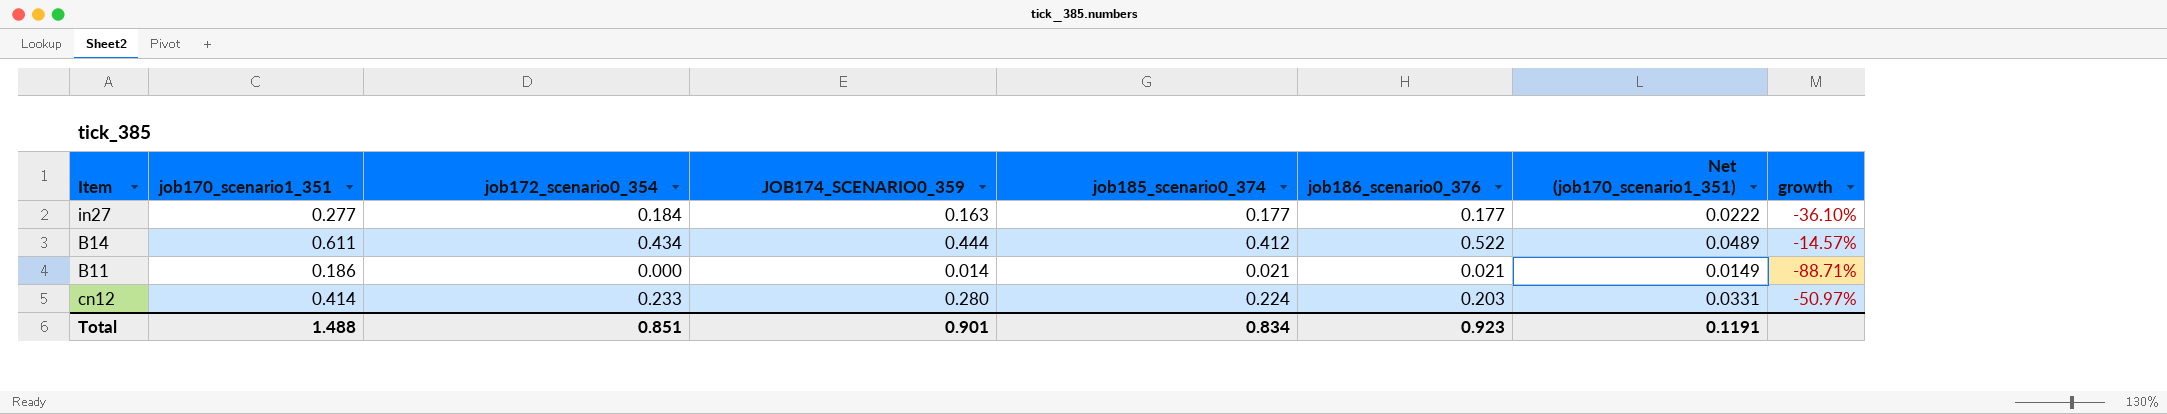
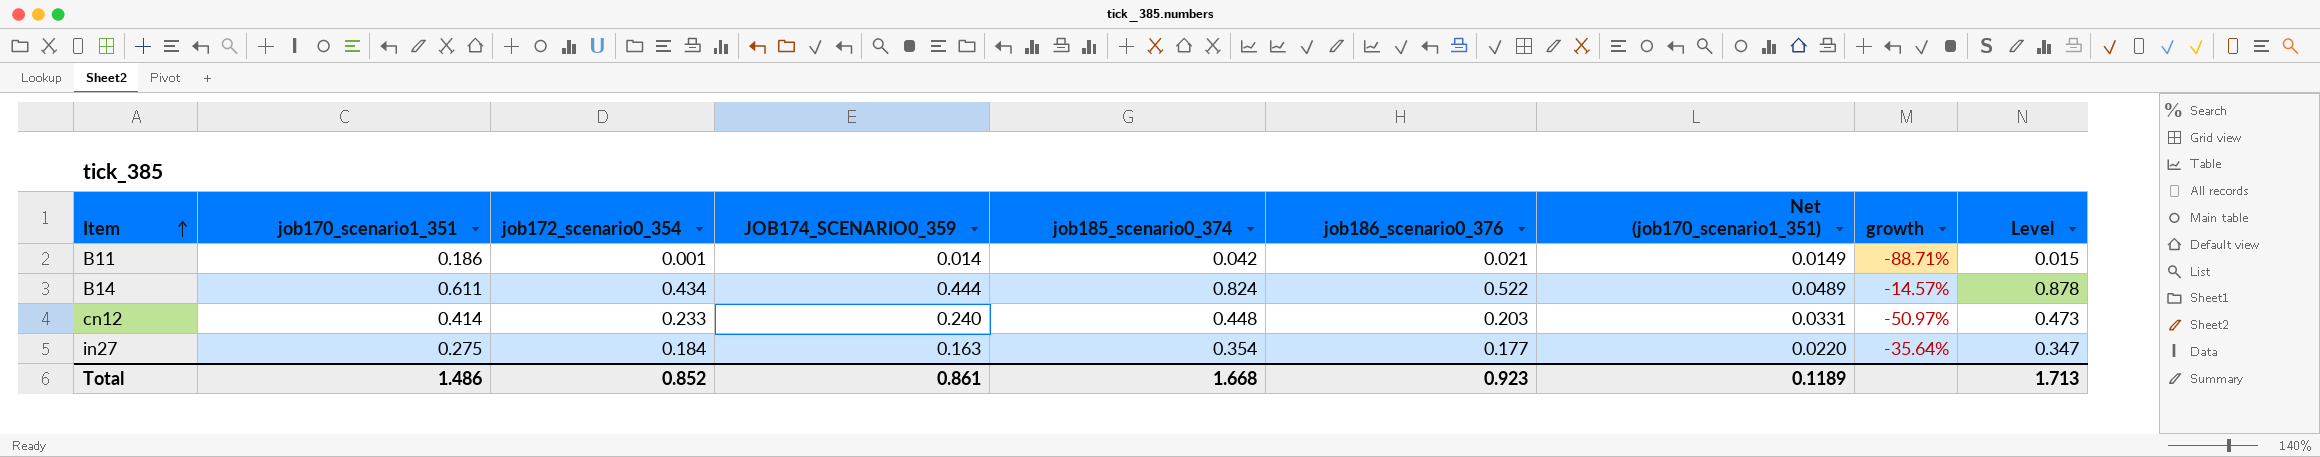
row order: none -> Item ascending
column Level | formula: none -> [job172_scenario0_354] + [JOB174_SCENARIO0_359]
B11 | job172_scenario0_354: 0.000 -> 0.001
B11 | job185_scenario0_374: 0.021 -> 0.042
B14 | job185_scenario0_374: 0.412 -> 0.824
cn12 | JOB174_SCENARIO0_359: 0.280 -> 0.240
cn12 | job185_scenario0_374: 0.224 -> 0.448
in27 | job170_scenario1_351: 0.277 -> 0.275
in27 | job185_scenario0_374: 0.177 -> 0.354
in27 | Net (job170_scenario1_351): 0.0222 -> 0.0220
in27 | growth: -36.10% -> -35.64%
Total | job170_scenario1_351: 1.488 -> 1.486
Total | job172_scenario0_354: 0.851 -> 0.852
Total | JOB174_SCENARIO0_359: 0.901 -> 0.861
Total | job185_scenario0_374: 0.834 -> 1.668
Total | Net (job170_scenario1_351): 0.1191 -> 0.1189

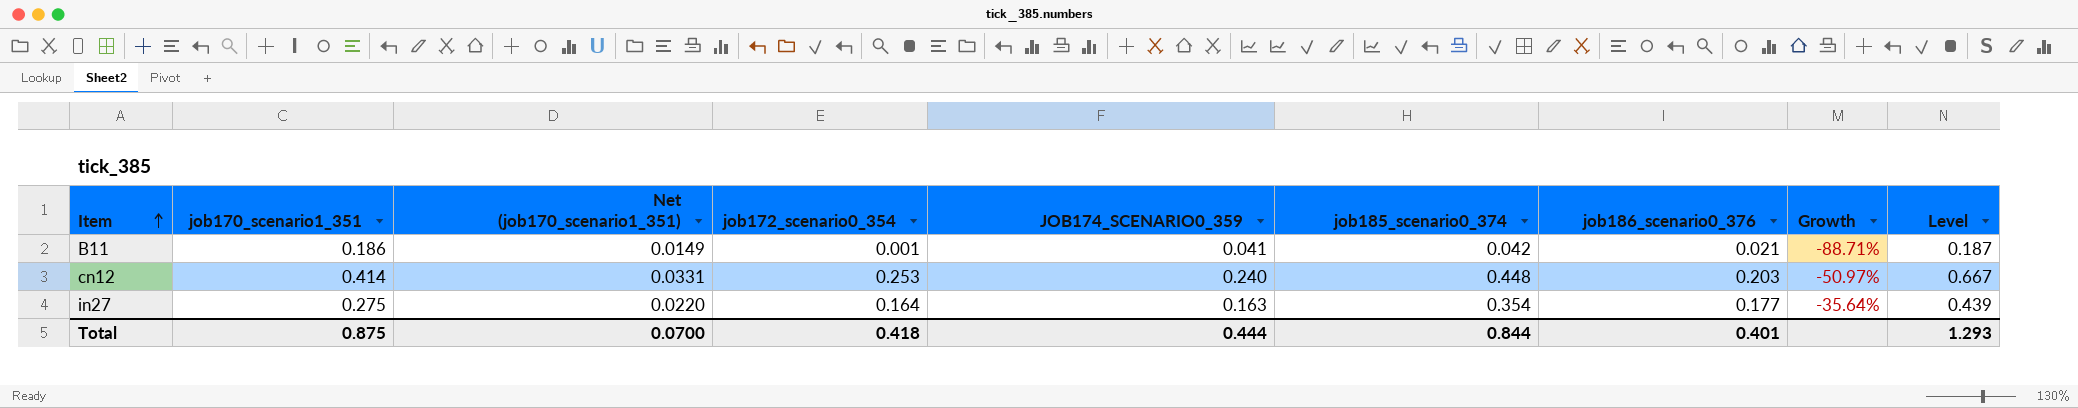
column Net (job170_scenario1_351) | position: 7 -> 3
column name: growth -> Growth
column Level | formula: [job172_scenario0_354] + [JOB174_SCENARIO0_359] -> [job170_scenario1_351] + [job172_scenario0_354]
row B14: 0.611 | 0.434 | 0.444 | 0.824 | 0.522 | 0.0489 | -14.57% | 0.878 -> none
B11 | JOB174_SCENARIO0_359: 0.014 -> 0.041
cn12 | job172_scenario0_354: 0.233 -> 0.253
in27 | job172_scenario0_354: 0.184 -> 0.164
Total | job170_scenario1_351: 1.486 -> 0.875
Total | Net (job170_scenario1_351): 0.1189 -> 0.0700
Total | job172_scenario0_354: 0.852 -> 0.418
Total | JOB174_SCENARIO0_359: 0.861 -> 0.444
Total | job185_scenario0_374: 1.668 -> 0.844
Total | job186_scenario0_376: 0.923 -> 0.401
Total | Level: 1.713 -> 1.293

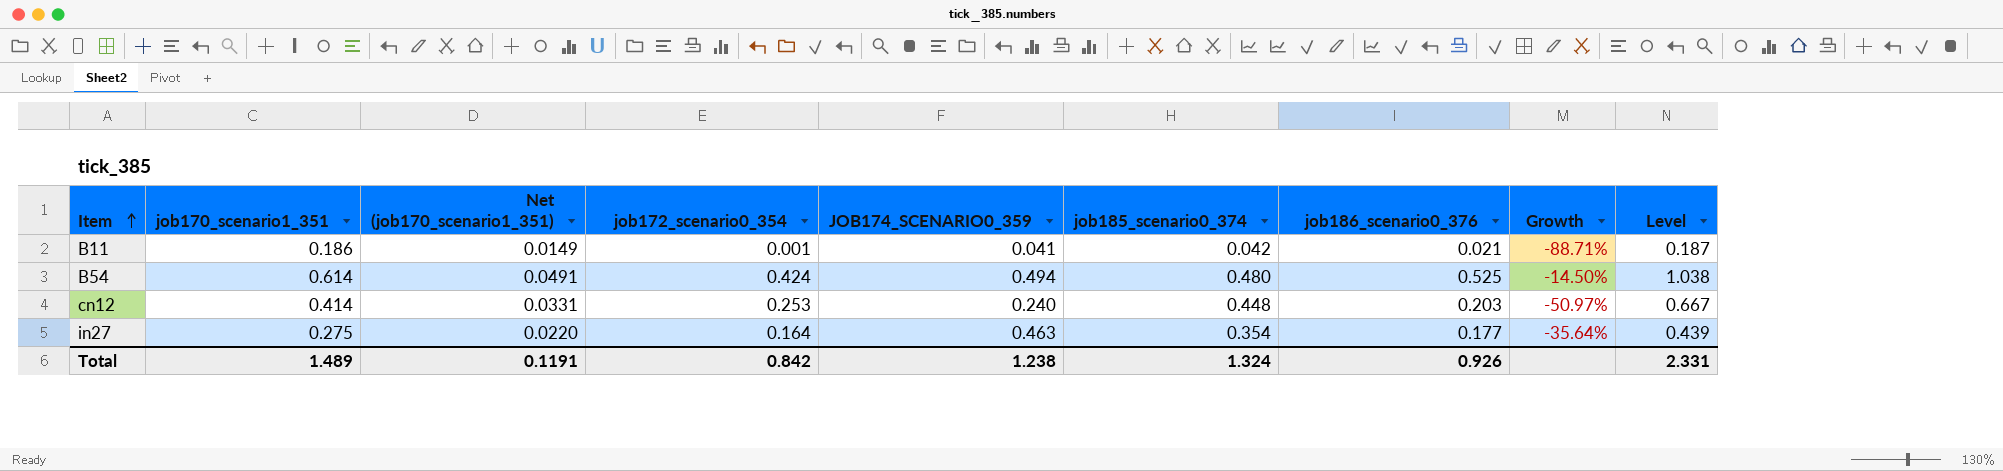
row B54: none -> 0.614 | 0.0491 | 0.424 | 0.494 | 0.480 | 0.525 | -14.50% | 1.038
in27 | JOB174_SCENARIO0_359: 0.163 -> 0.463
Total | job170_scenario1_351: 0.875 -> 1.489
Total | Net (job170_scenario1_351): 0.0700 -> 0.1191
Total | job172_scenario0_354: 0.418 -> 0.842
Total | JOB174_SCENARIO0_359: 0.444 -> 1.238
Total | job185_scenario0_374: 0.844 -> 1.324
Total | job186_scenario0_376: 0.401 -> 0.926
Total | Level: 1.293 -> 2.331

